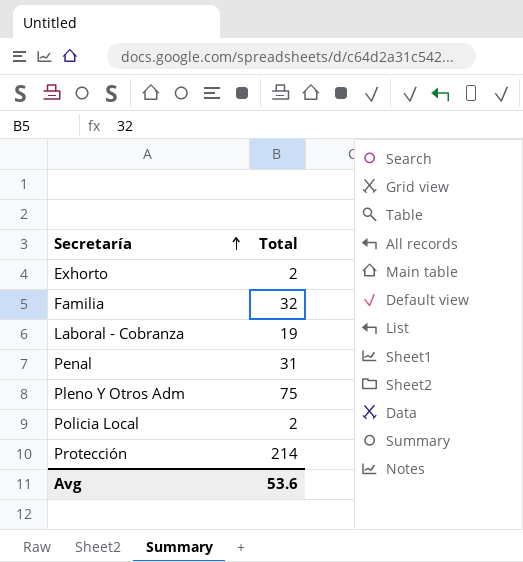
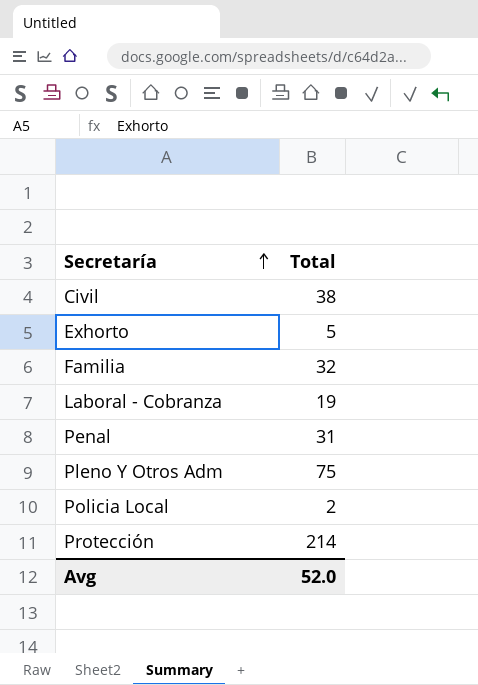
row Civil: none -> 38
Exhorto | Total: 2 -> 5
Avg | Total: 53.6 -> 52.0

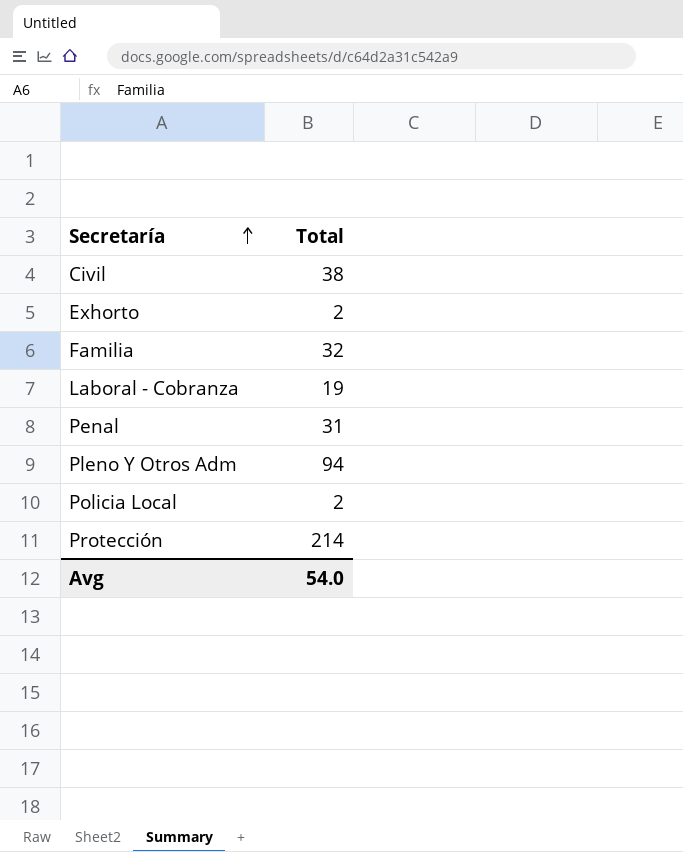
Exhorto | Total: 5 -> 2
Pleno Y Otros Adm | Total: 75 -> 94
Avg | Total: 52.0 -> 54.0

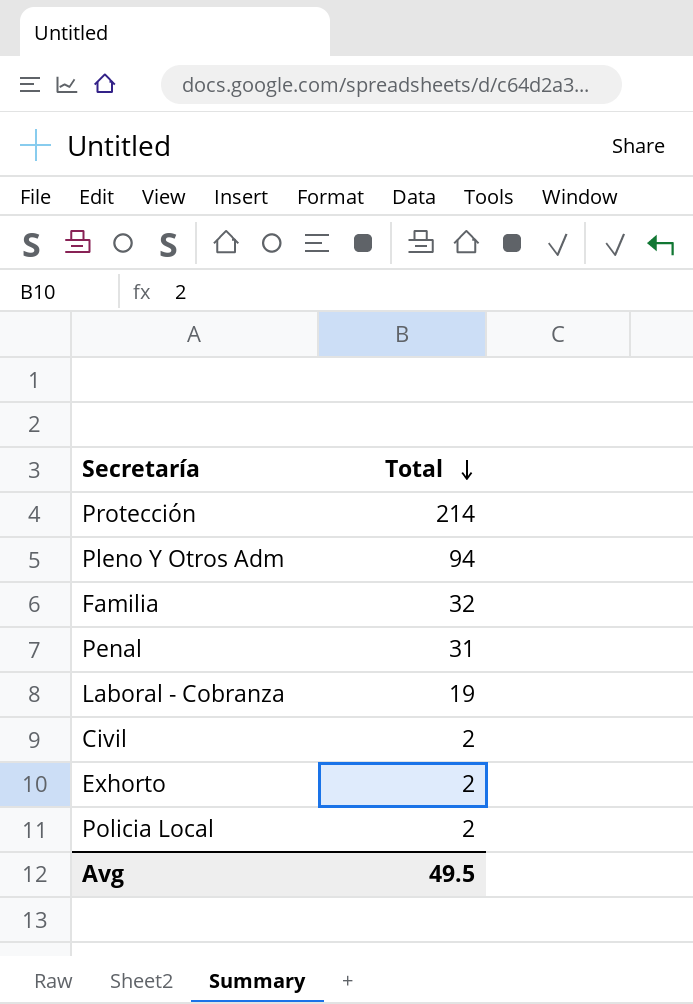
row order: Secretaría ascending -> Total descending
Civil | Total: 38 -> 2
Avg | Total: 54.0 -> 49.5

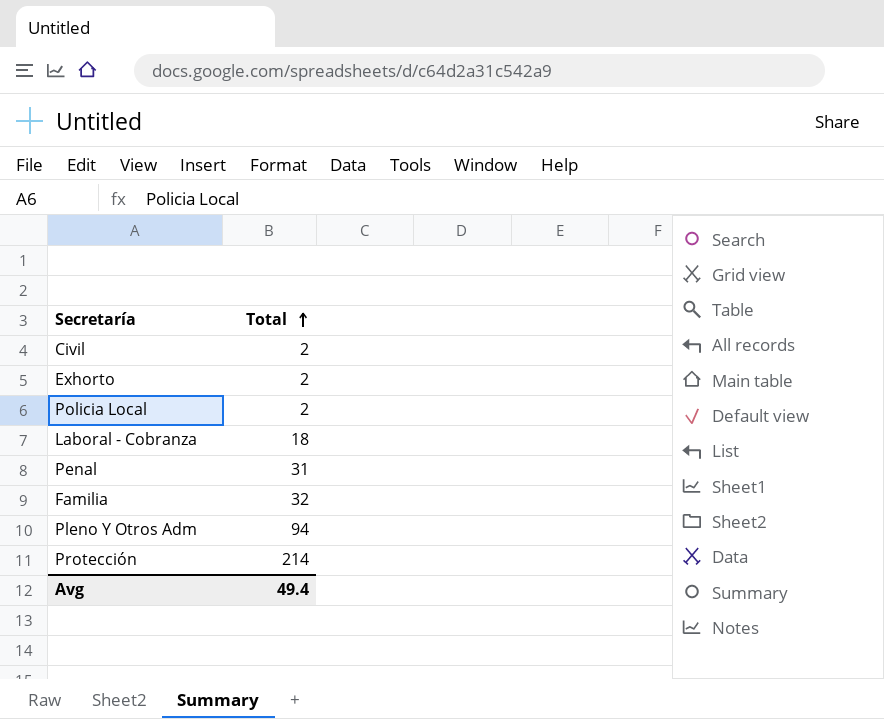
row order: Total descending -> Total ascending
Laboral - Cobranza | Total: 19 -> 18
Avg | Total: 49.5 -> 49.4

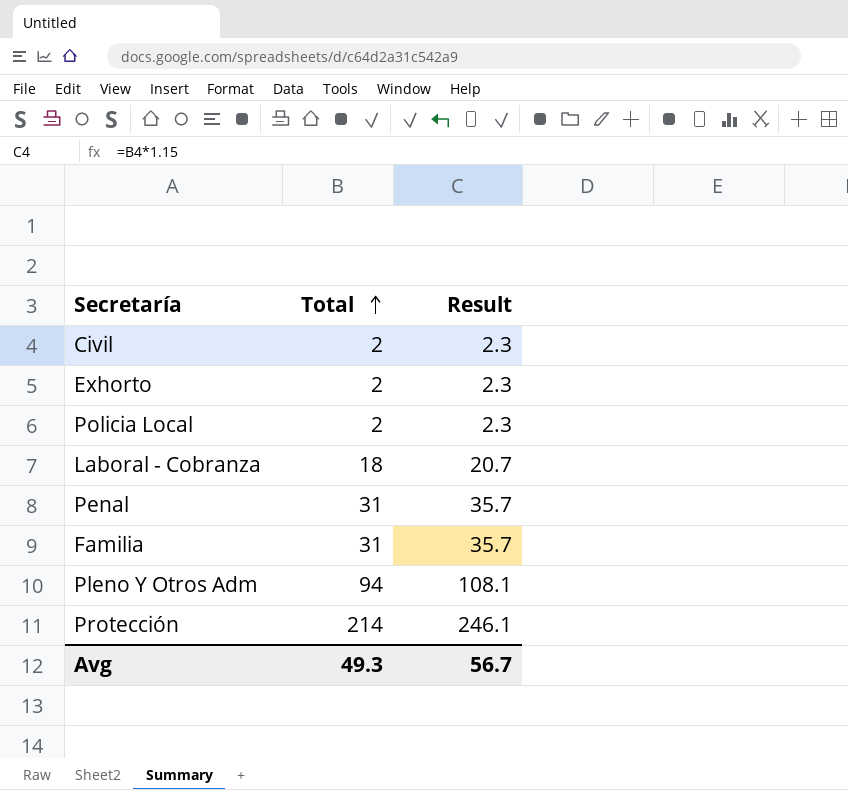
column Result | formula: none -> [Total] * 1.15
Familia | Total: 32 -> 31
Avg | Total: 49.4 -> 49.3

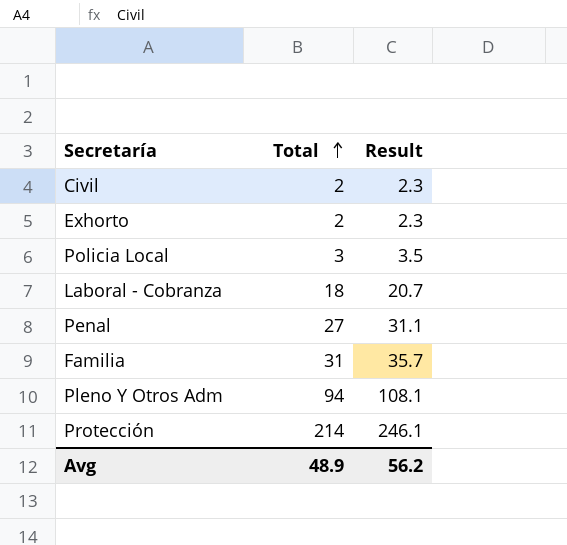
Policia Local | Total: 2 -> 3
Policia Local | Result: 2.3 -> 3.5
Penal | Total: 31 -> 27
Penal | Result: 35.7 -> 31.1
Avg | Total: 49.3 -> 48.9
Avg | Result: 56.7 -> 56.2

